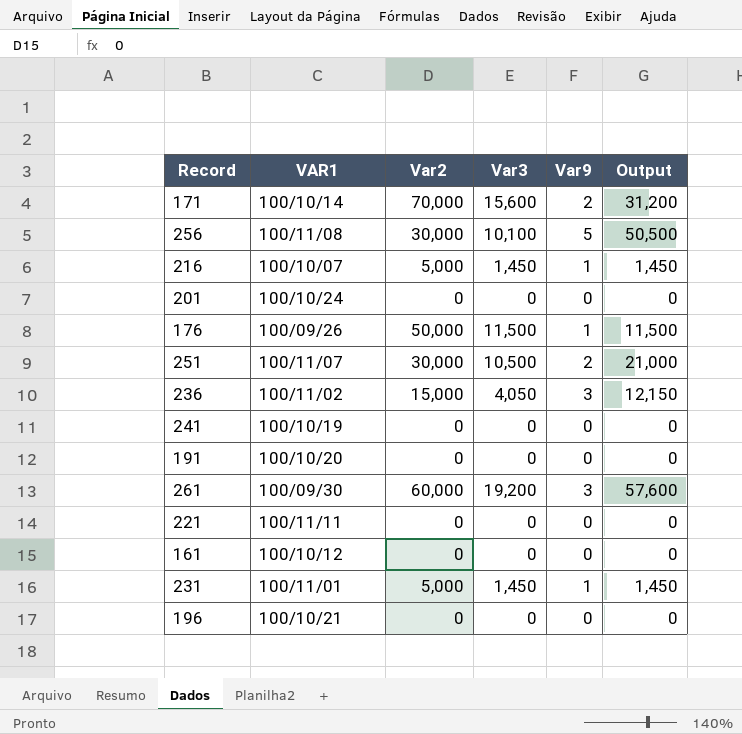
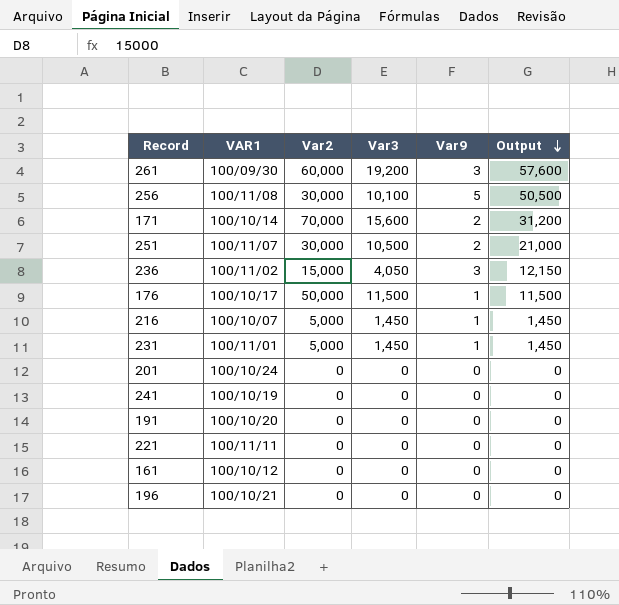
row order: none -> Output descending
176 | VAR1: 100/09/26 -> 100/10/17

